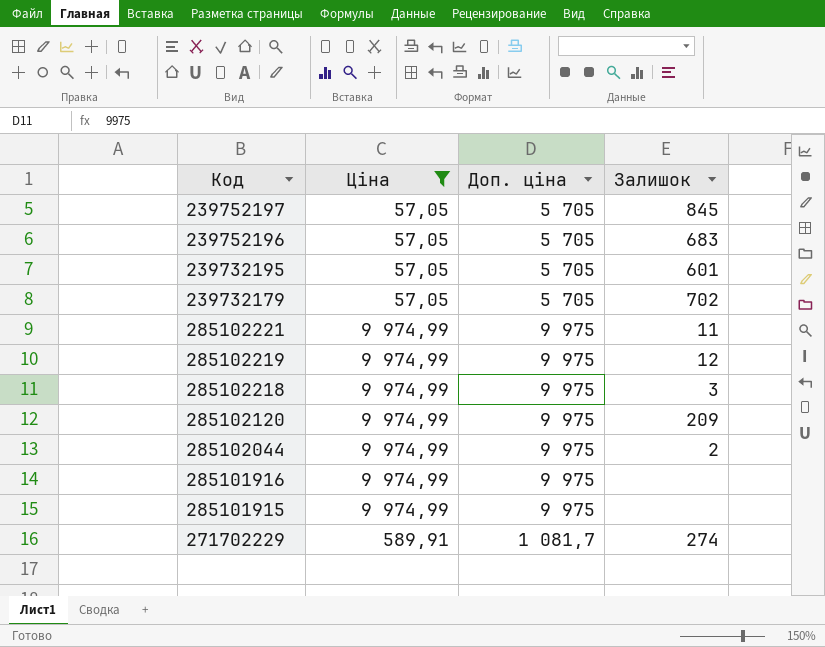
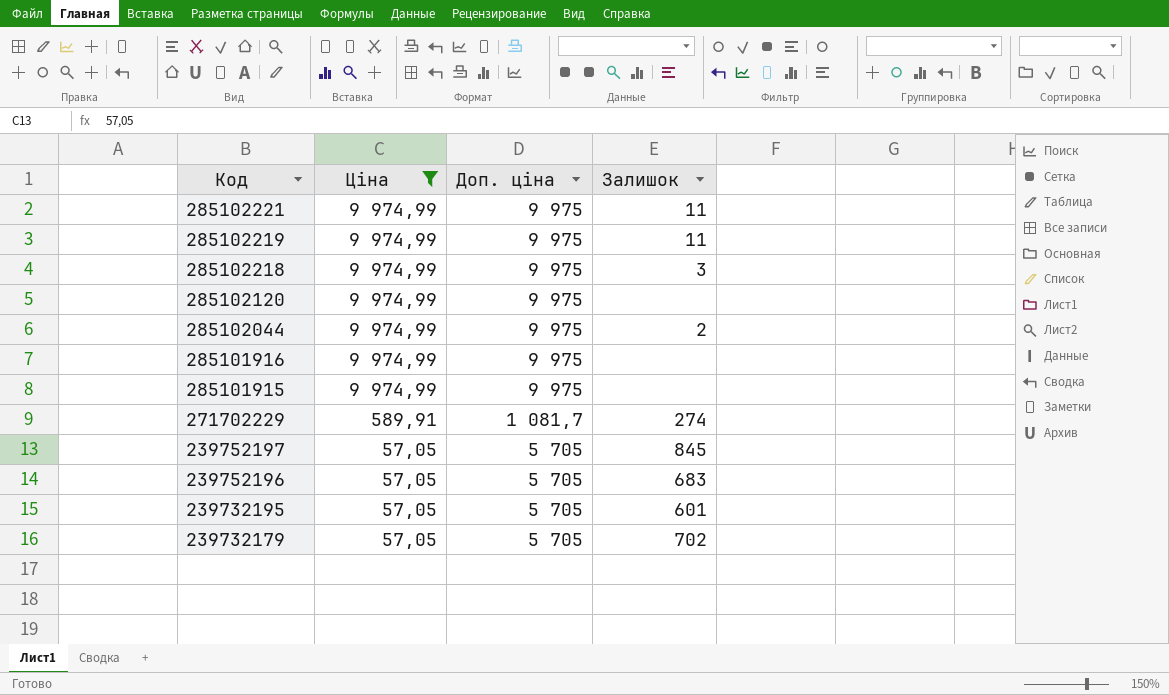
row order: none -> Код descending
285102219 | Залишок: 12 -> 11
285102120 | Залишок: 209 -> none

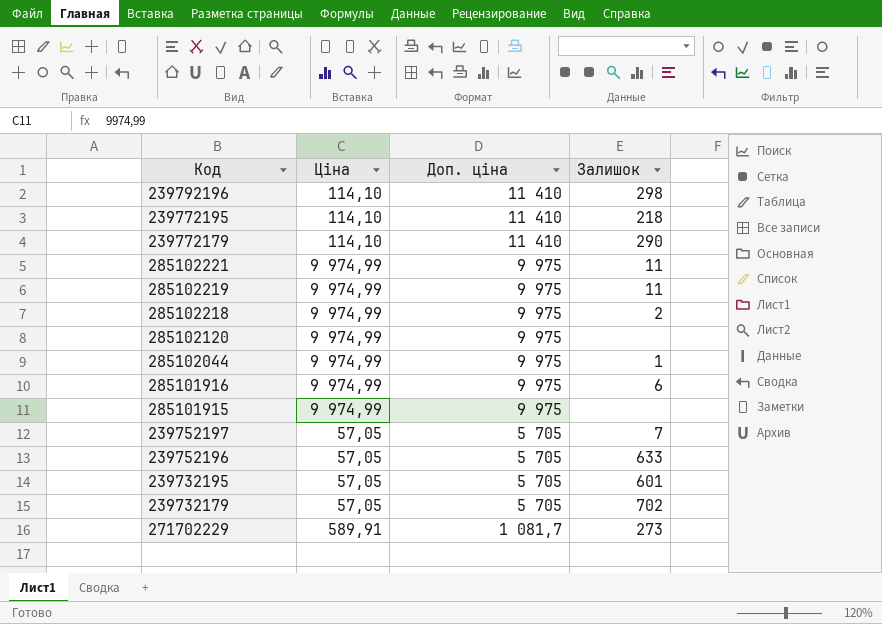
filter: Ціна != 114,10 -> none
row order: Код descending -> Доп. ціна descending
285102218 | Залишок: 3 -> 2
285102044 | Залишок: 2 -> 1
285101916 | Залишок: none -> 6
239752197 | Залишок: 845 -> 7
239752196 | Залишок: 683 -> 633
271702229 | Залишок: 274 -> 273

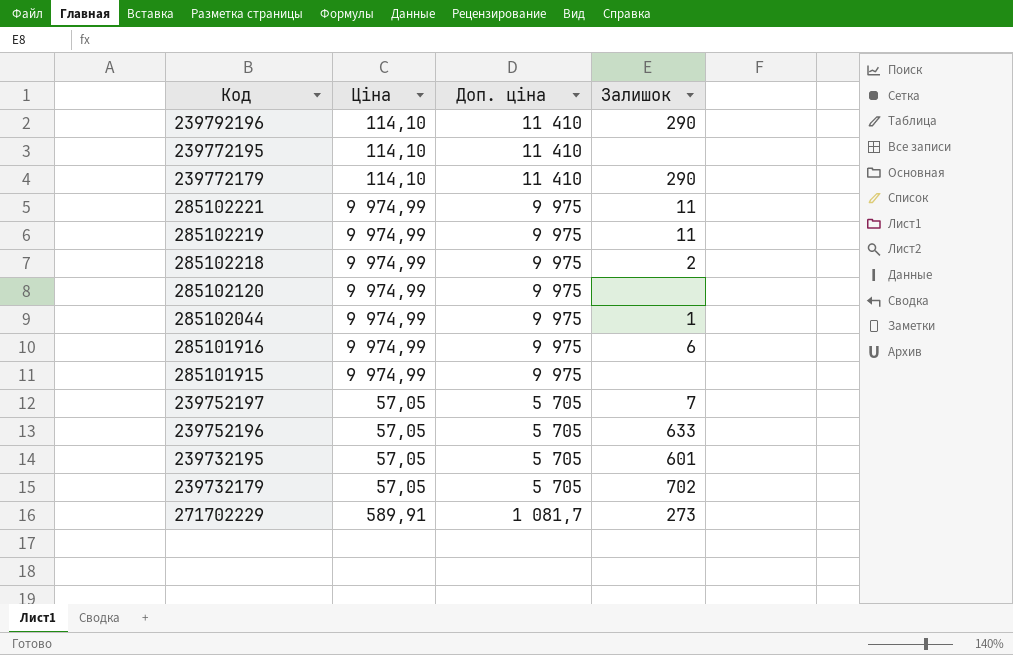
239792196 | Залишок: 298 -> 290
239772195 | Залишок: 218 -> none

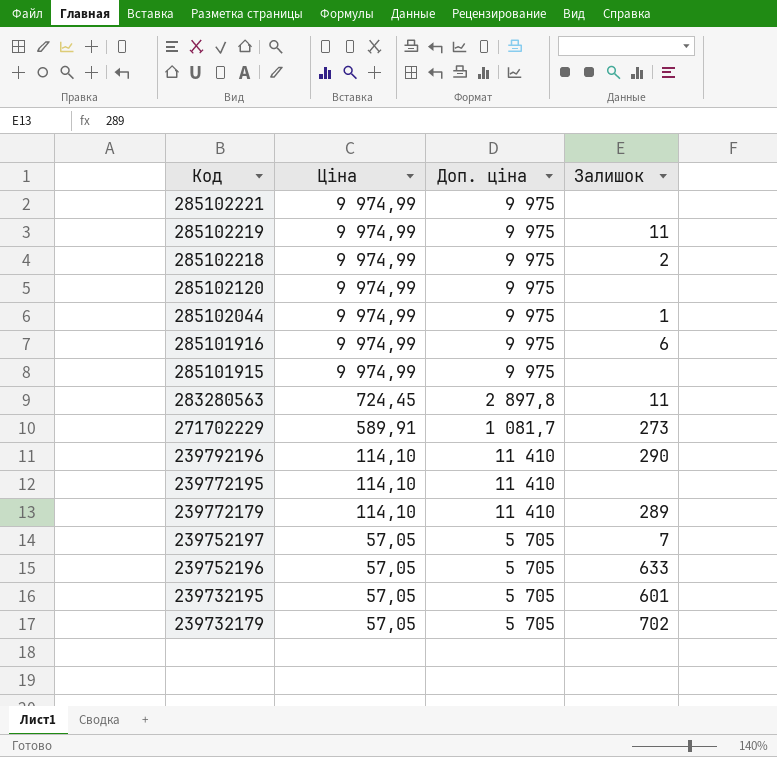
row order: Доп. ціна descending -> Код descending
285102221 | Залишок: 11 -> none
row 283280563: none -> 724,45 | 2 897,8 | 11
239772179 | Залишок: 290 -> 289

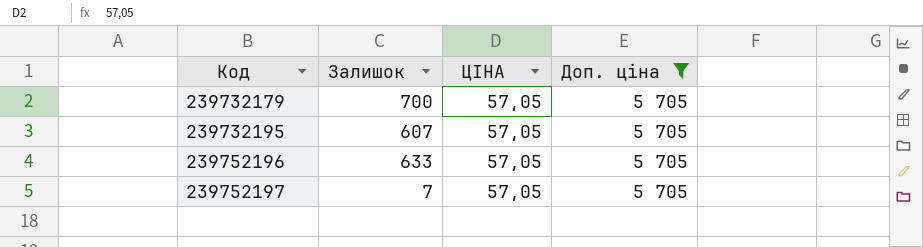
filter: none -> Доп. ціна = 5 705
row order: Код descending -> Код ascending
column Залишок | position: 4 -> 2
column name: Ціна -> ЦІНА
239732179 | Залишок: 702 -> 700
239732195 | Залишок: 601 -> 607

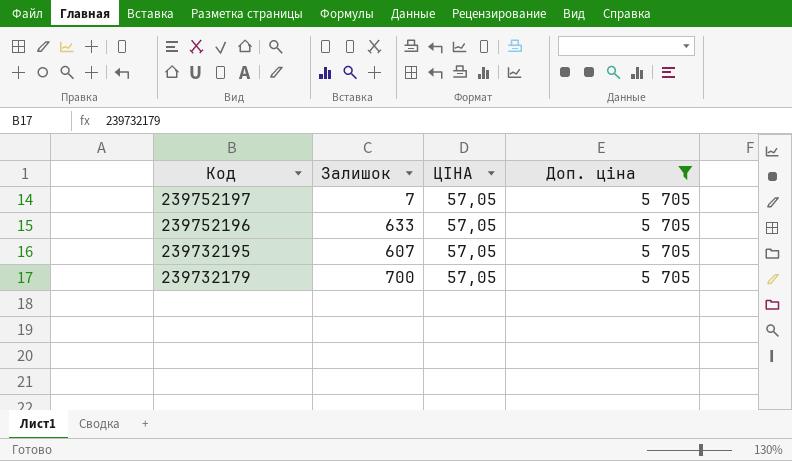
row order: Код ascending -> Код descending

